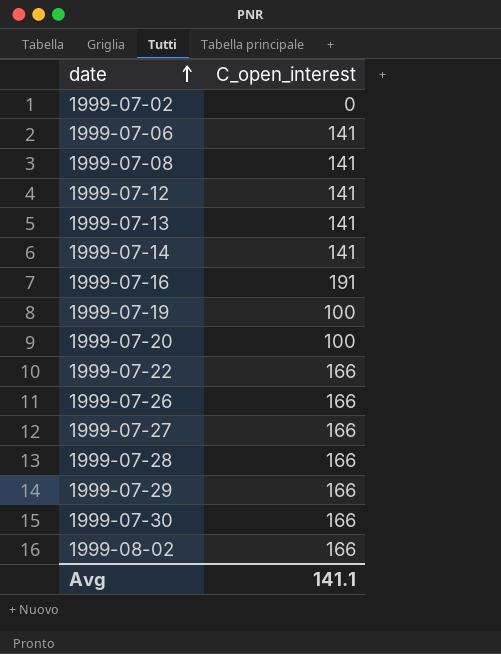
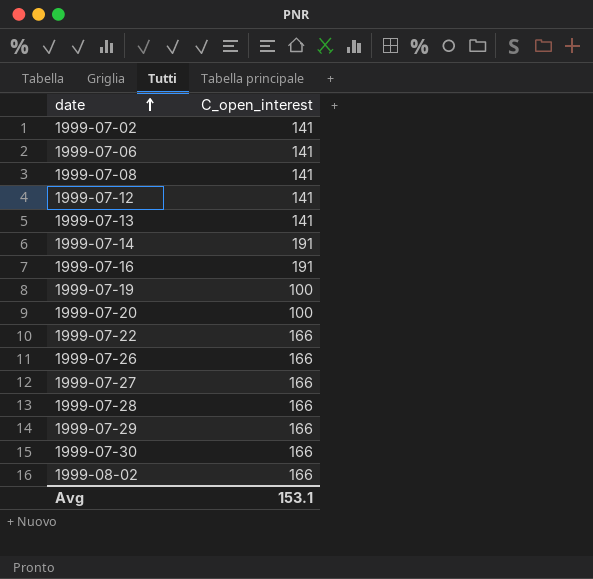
1999-07-02 | C_open_interest: 0 -> 141
1999-07-14 | C_open_interest: 141 -> 191
Avg | C_open_interest: 141.1 -> 153.1

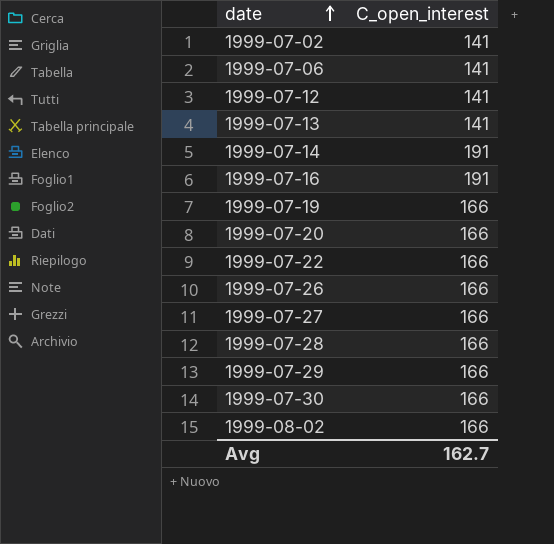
row 1999-07-08: 141 -> none
1999-07-19 | C_open_interest: 100 -> 166
1999-07-20 | C_open_interest: 100 -> 166
Avg | C_open_interest: 153.1 -> 162.7

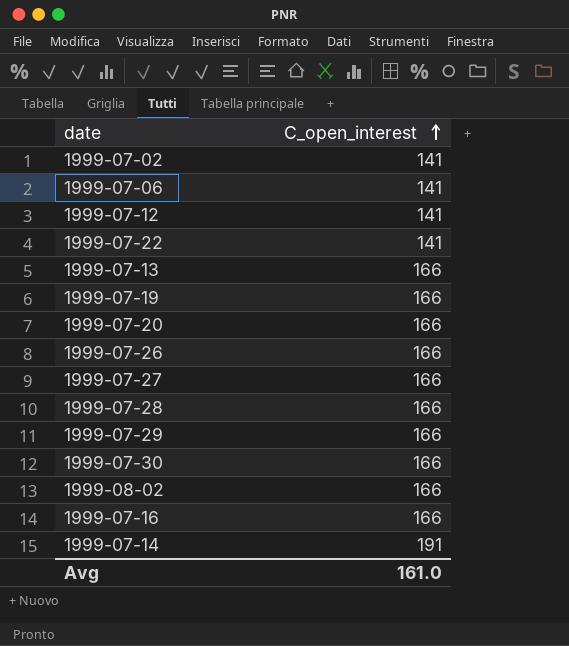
row order: date ascending -> C_open_interest ascending
1999-07-22 | C_open_interest: 166 -> 141
1999-07-13 | C_open_interest: 141 -> 166
1999-07-16 | C_open_interest: 191 -> 166
Avg | C_open_interest: 162.7 -> 161.0

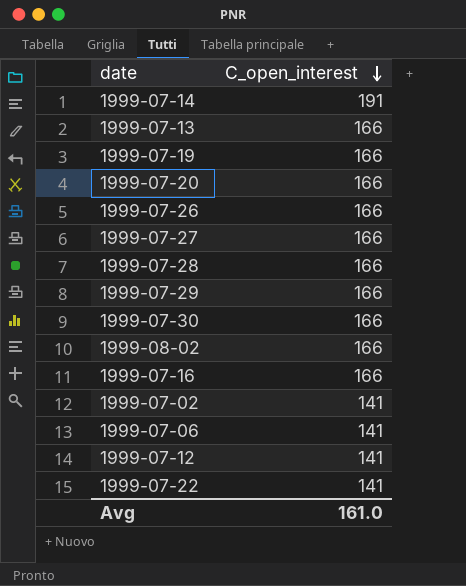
row order: C_open_interest ascending -> C_open_interest descending

